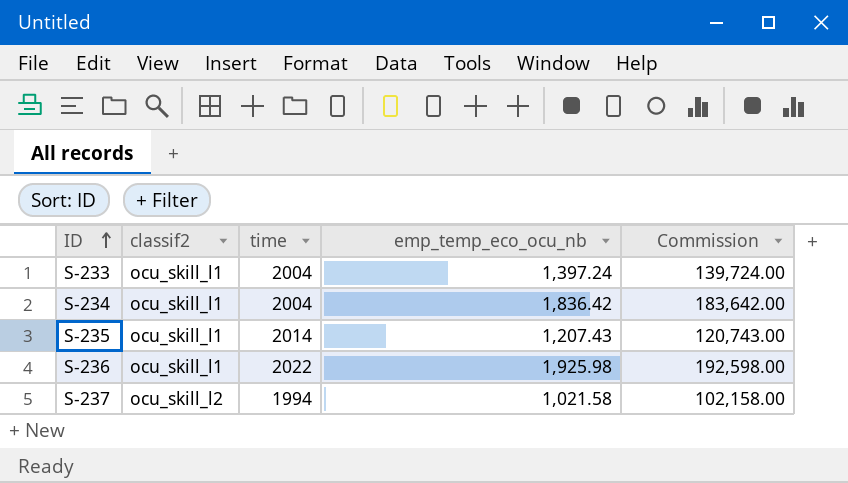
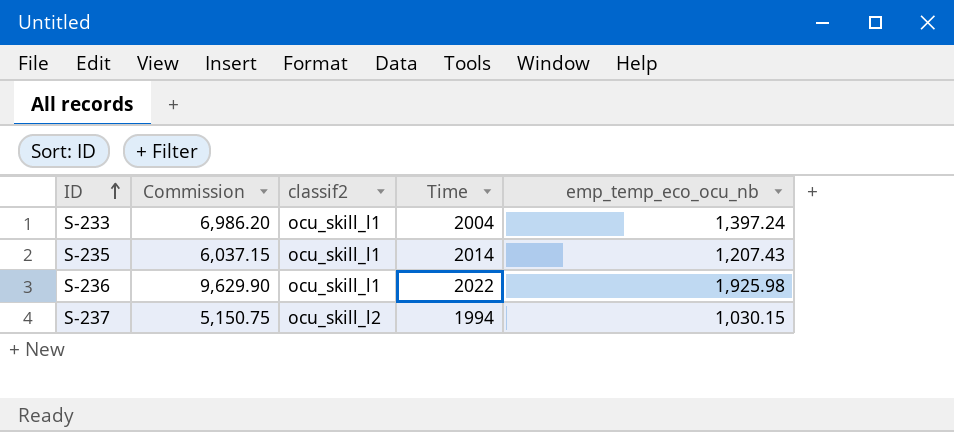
column Commission | formula: [emp_temp_eco_ocu_nb] * 100 -> [emp_temp_eco_ocu_nb] * 5
column Commission | position: 5 -> 2
column name: time -> Time
row S-234: ocu_skill_l1 | 2004 | 1,836.42 | 183,642.00 -> none
S-237 | emp_temp_eco_ocu_nb: 1,021.58 -> 1,030.15

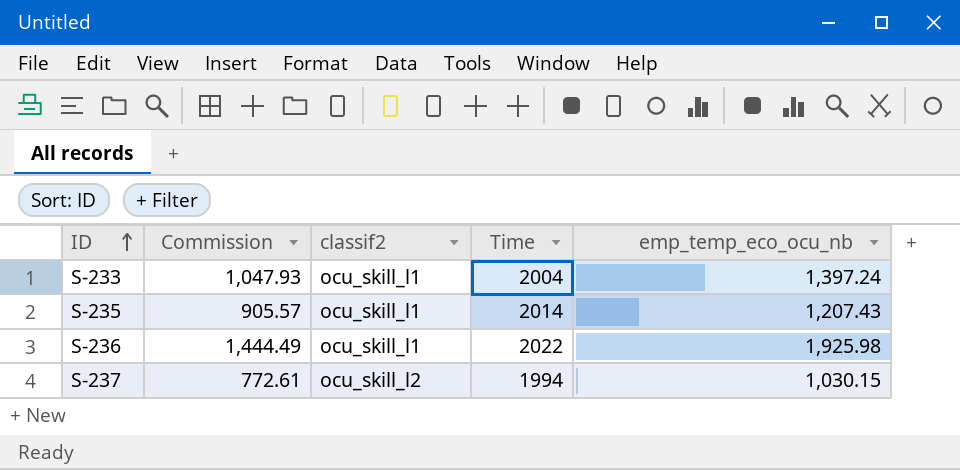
column Commission | formula: [emp_temp_eco_ocu_nb] * 5 -> [emp_temp_eco_ocu_nb] * 0.75

